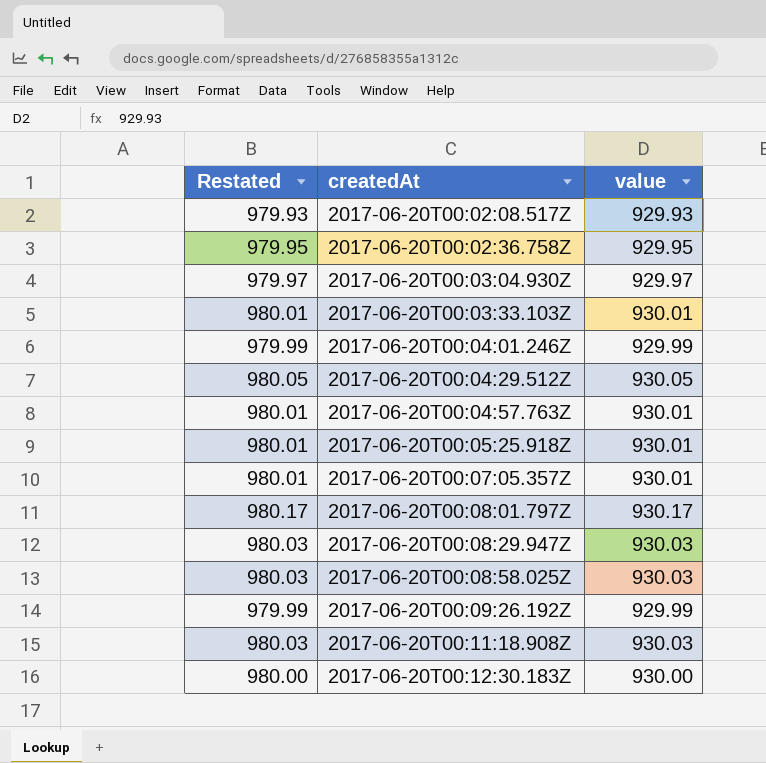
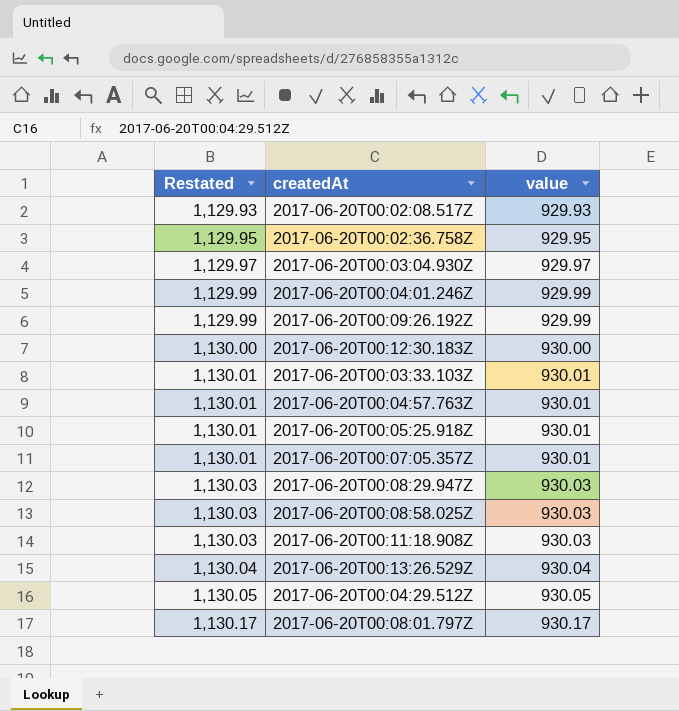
row order: createdAt ascending -> Restated ascending
column Restated | formula: [value] + 50 -> [value] + 200
row 2017-06-20T00:13:26.529Z: none -> 1,130.04 | 930.04

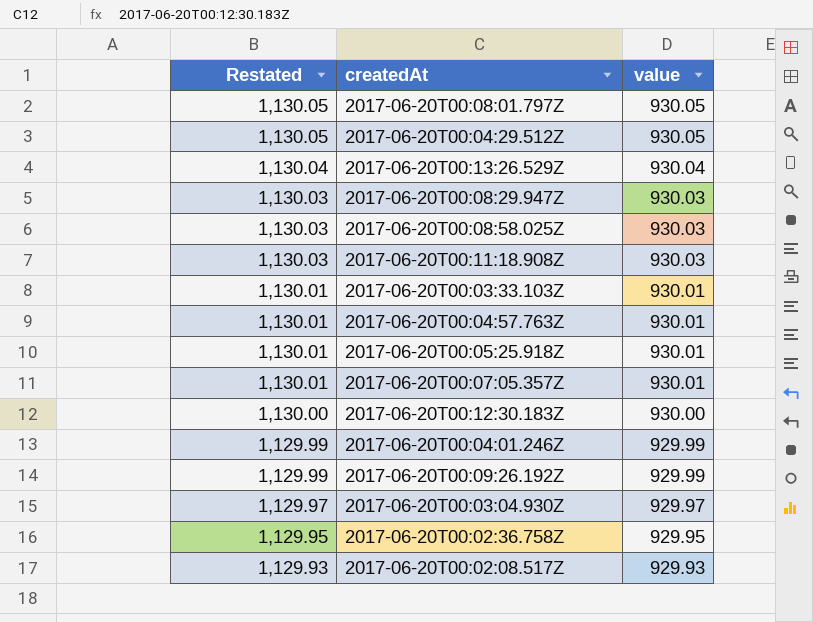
row order: Restated ascending -> Restated descending
2017-06-20T00:08:01.797Z | Restated: 1,130.17 -> 1,130.05
2017-06-20T00:08:01.797Z | value: 930.17 -> 930.05

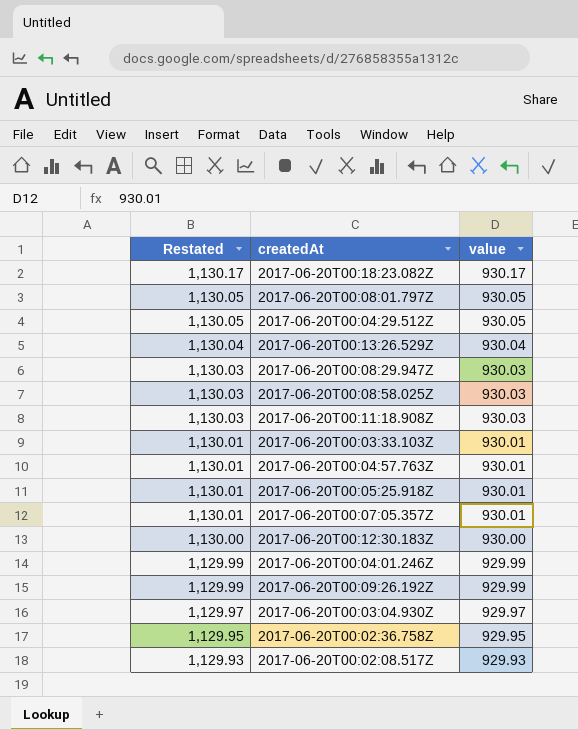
row 2017-06-20T00:18:23.082Z: none -> 1,130.17 | 930.17

